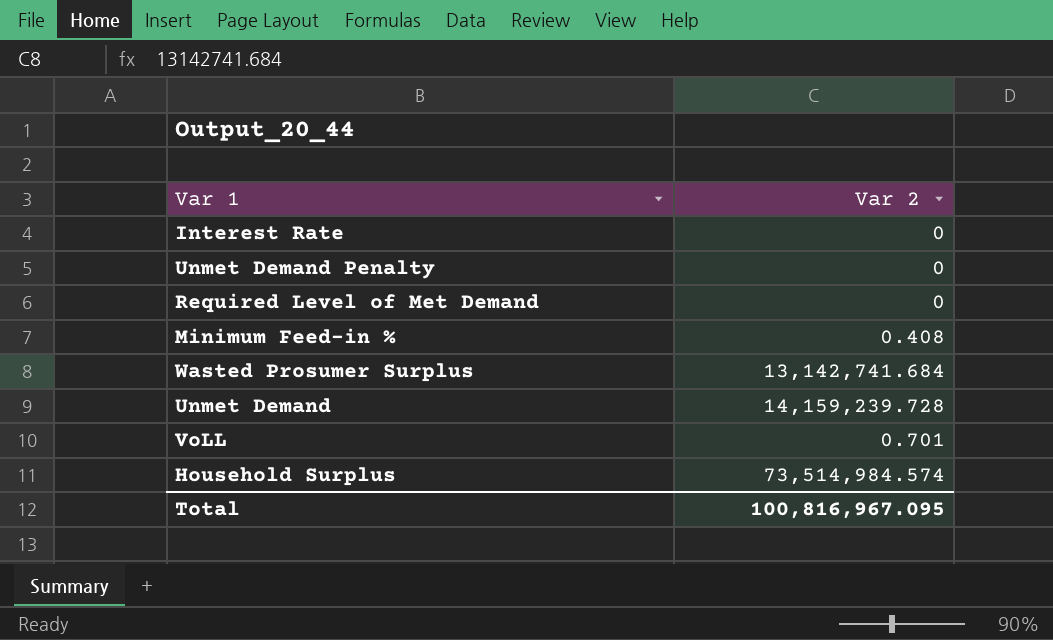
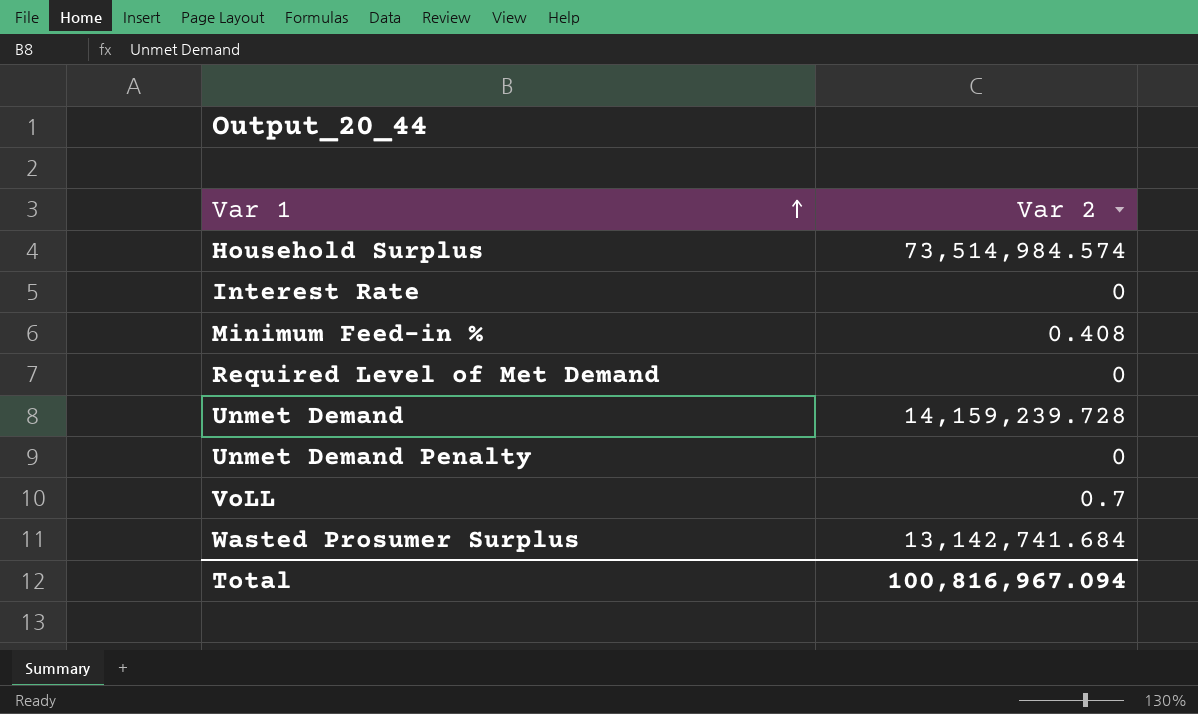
row order: none -> Var 1 ascending
VoLL | Var 2: 0.701 -> 0.7
Total | Var 2: 100,816,967.095 -> 100,816,967.094

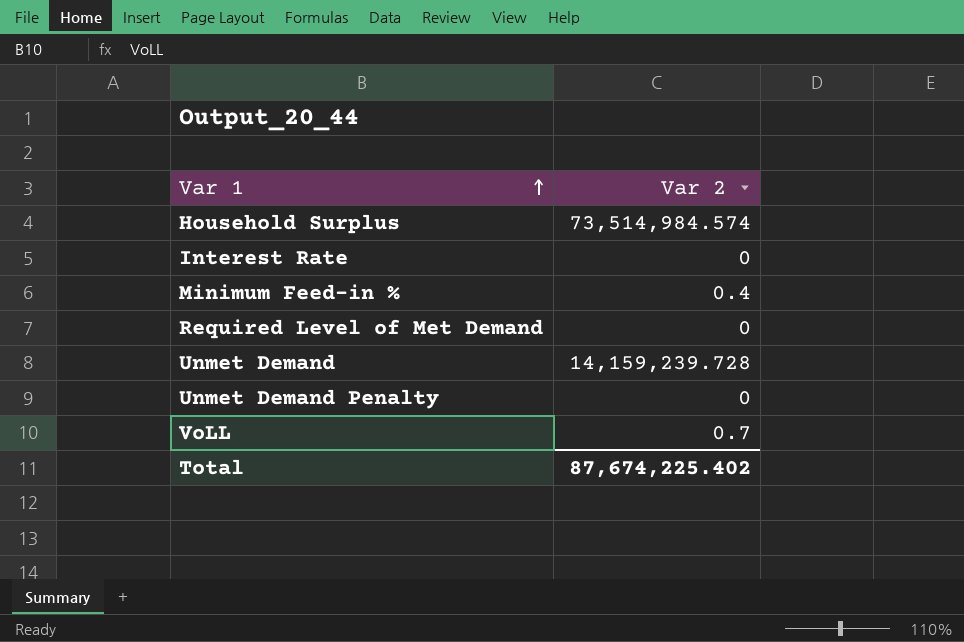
row Wasted Prosumer Surplus: 13,142,741.684 -> none
Minimum Feed-in % | Var 2: 0.408 -> 0.4
Total | Var 2: 100,816,967.094 -> 87,674,225.402

